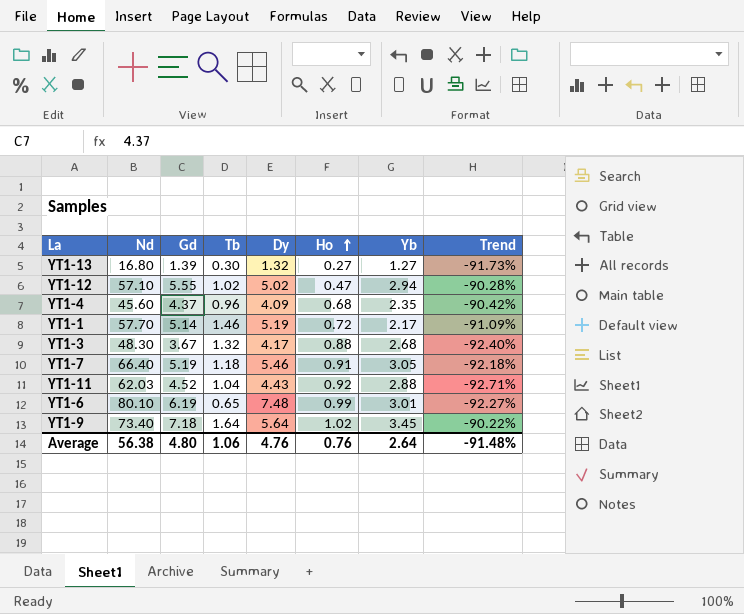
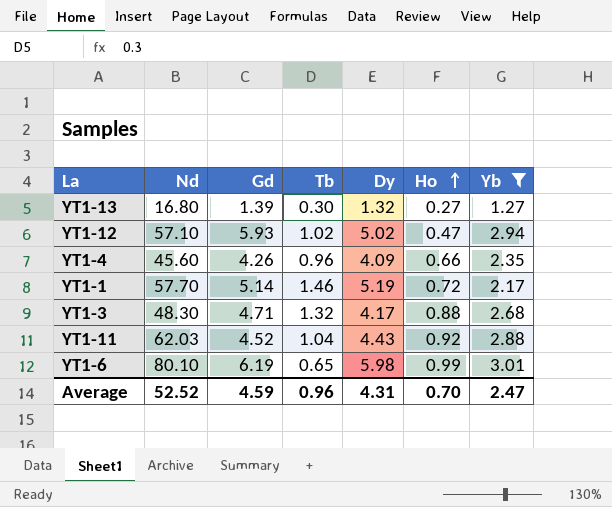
filter: none -> Yb <= 3.01
column Trend | formula: ([Gd] - [Nd]) / [Nd] -> none
YT1-12 | Gd: 5.55 -> 5.93
YT1-4 | Gd: 4.37 -> 4.26
YT1-4 | Ho: 0.68 -> 0.66
YT1-3 | Gd: 3.67 -> 4.71
YT1-6 | Dy: 7.48 -> 5.98
Average | Nd: 56.38 -> 52.52
Average | Gd: 4.80 -> 4.59
Average | Tb: 1.06 -> 0.96
Average | Dy: 4.76 -> 4.31
Average | Ho: 0.76 -> 0.70
Average | Yb: 2.64 -> 2.47

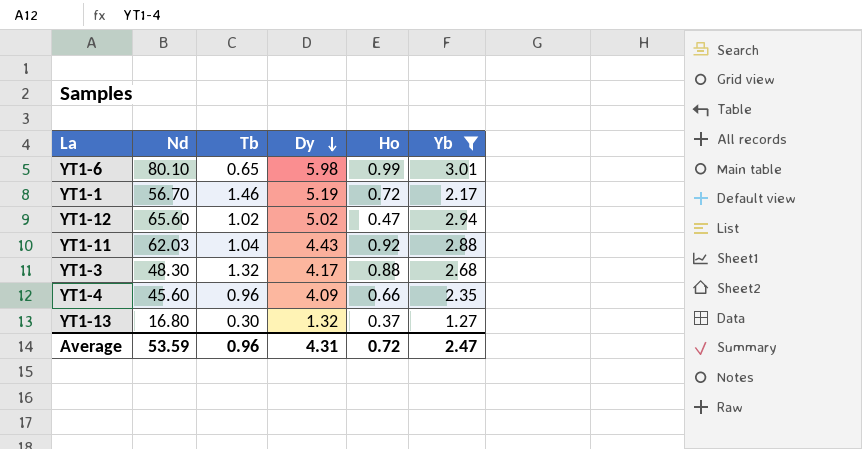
row order: Ho ascending -> Dy descending
column Gd | position: 3 -> none
YT1-1 | Nd: 57.70 -> 56.70
YT1-12 | Nd: 57.10 -> 65.60
YT1-13 | Ho: 0.27 -> 0.37
Average | Nd: 52.52 -> 53.59
Average | Ho: 0.70 -> 0.72

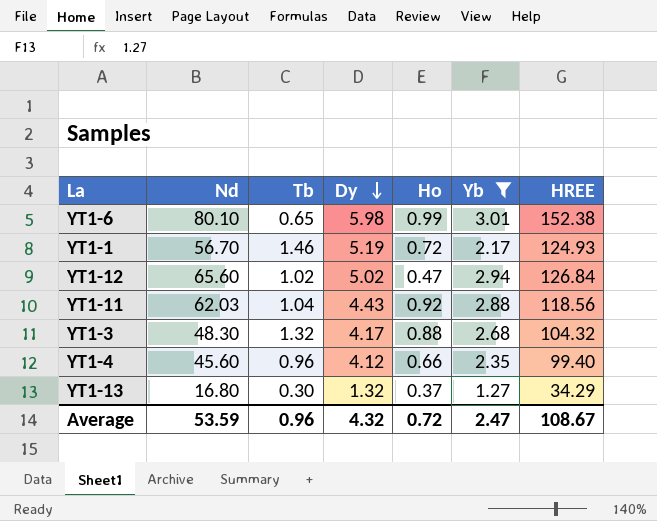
column HREE | position: none -> 7
YT1-4 | Dy: 4.09 -> 4.12
Average | Dy: 4.31 -> 4.32

